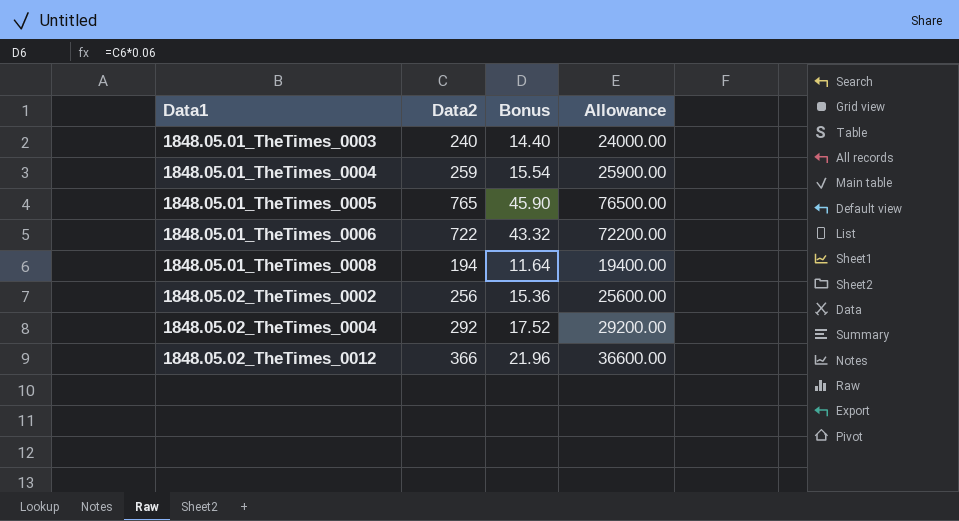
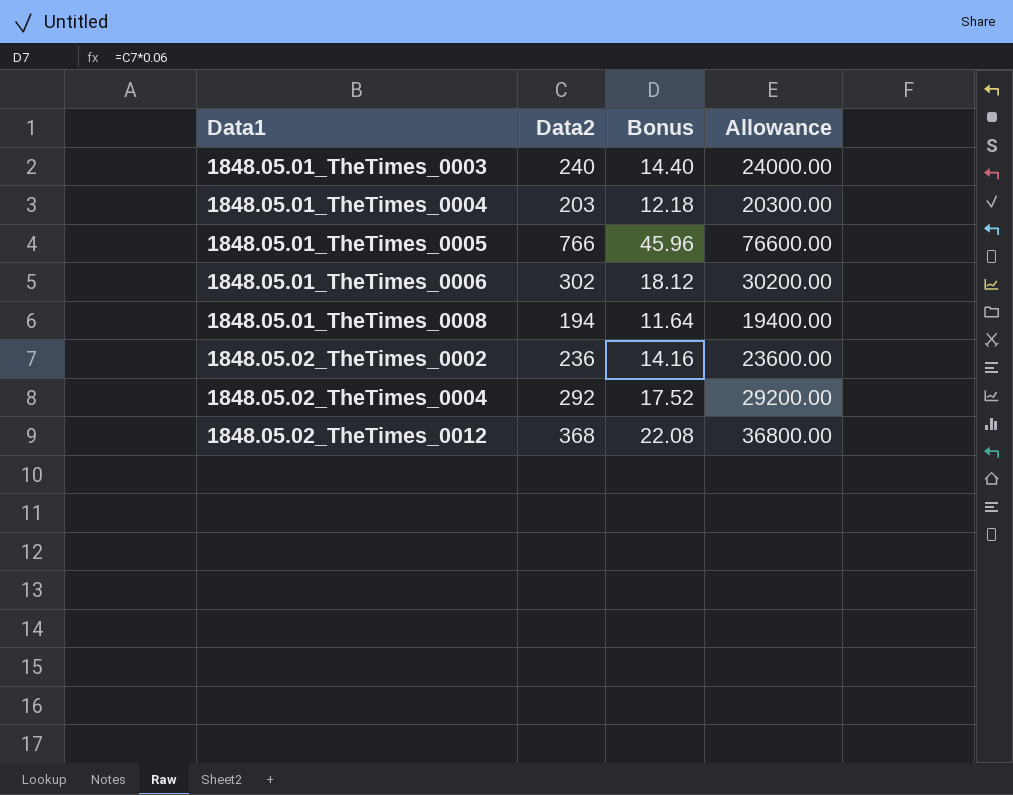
1848.05.01_TheTimes_0004 | Data2: 259 -> 203
1848.05.01_TheTimes_0004 | Bonus: 15.54 -> 12.18
1848.05.01_TheTimes_0004 | Allowance: 25900.00 -> 20300.00
1848.05.01_TheTimes_0005 | Data2: 765 -> 766
1848.05.01_TheTimes_0005 | Bonus: 45.90 -> 45.96
1848.05.01_TheTimes_0005 | Allowance: 76500.00 -> 76600.00
1848.05.01_TheTimes_0006 | Data2: 722 -> 302
1848.05.01_TheTimes_0006 | Bonus: 43.32 -> 18.12
1848.05.01_TheTimes_0006 | Allowance: 72200.00 -> 30200.00
1848.05.02_TheTimes_0002 | Data2: 256 -> 236
1848.05.02_TheTimes_0002 | Bonus: 15.36 -> 14.16
1848.05.02_TheTimes_0002 | Allowance: 25600.00 -> 23600.00
1848.05.02_TheTimes_0012 | Data2: 366 -> 368
1848.05.02_TheTimes_0012 | Bonus: 21.96 -> 22.08
1848.05.02_TheTimes_0012 | Allowance: 36600.00 -> 36800.00

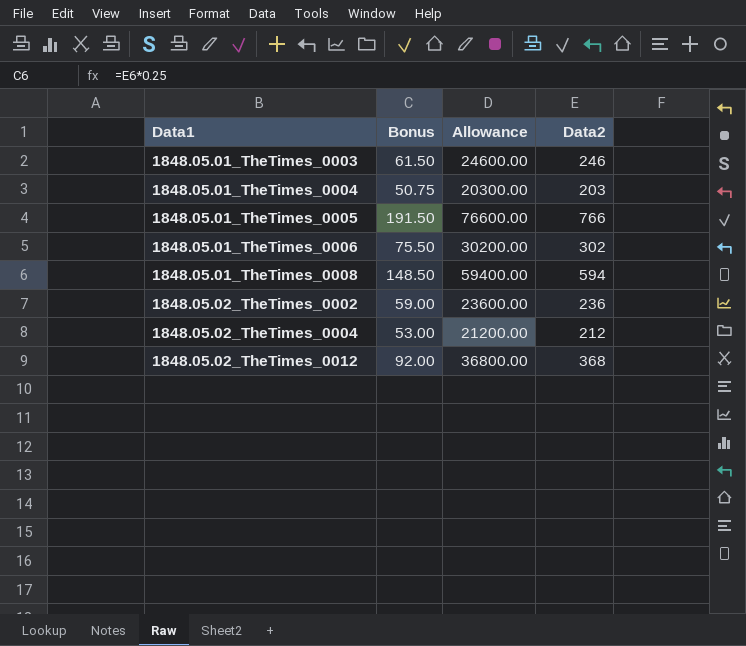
column Bonus | formula: [Data2] * 0.06 -> [Data2] * 0.25
column Data2 | position: 2 -> 4
1848.05.01_TheTimes_0003 | Allowance: 24000.00 -> 24600.00
1848.05.01_TheTimes_0003 | Data2: 240 -> 246
1848.05.01_TheTimes_0008 | Allowance: 19400.00 -> 59400.00
1848.05.01_TheTimes_0008 | Data2: 194 -> 594
1848.05.02_TheTimes_0004 | Allowance: 29200.00 -> 21200.00
1848.05.02_TheTimes_0004 | Data2: 292 -> 212

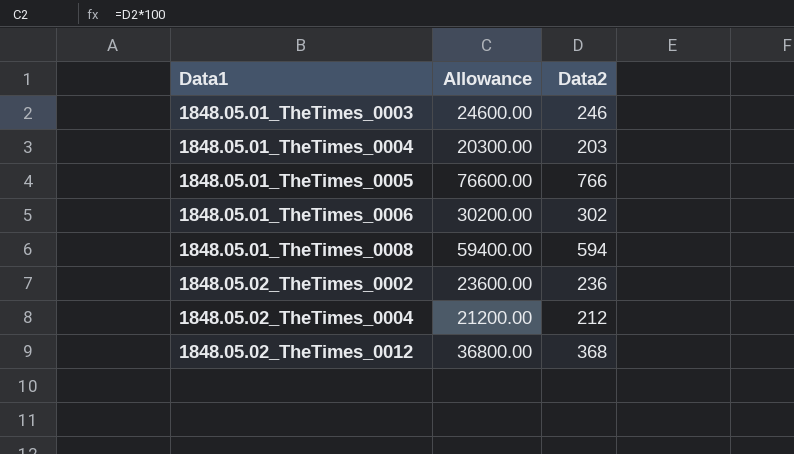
column Bonus | formula: [Data2] * 0.25 -> none

